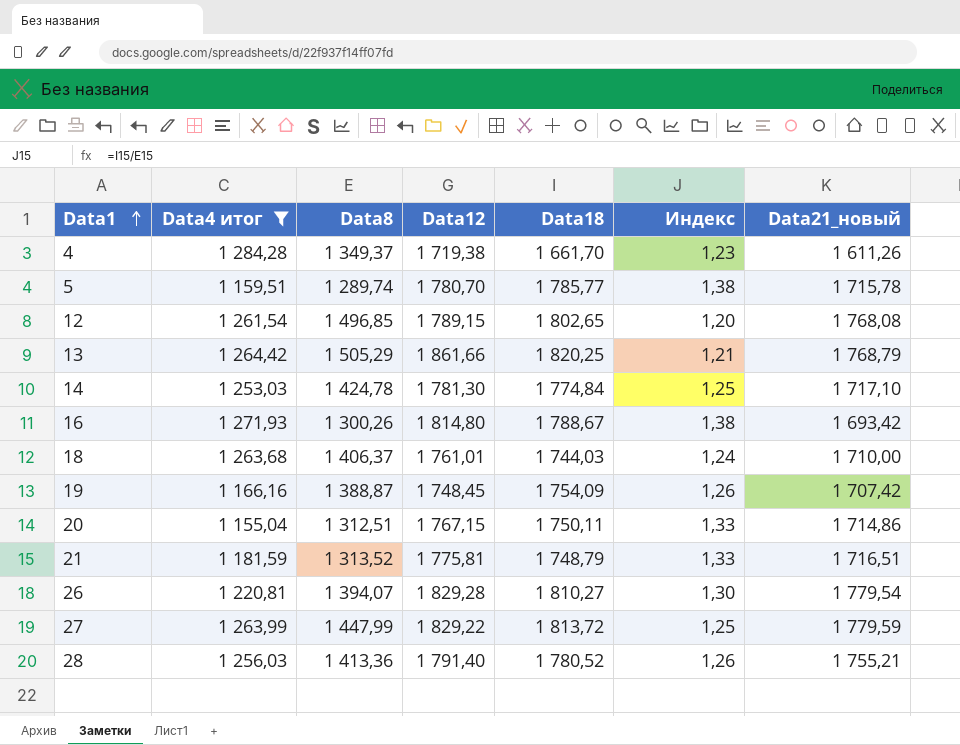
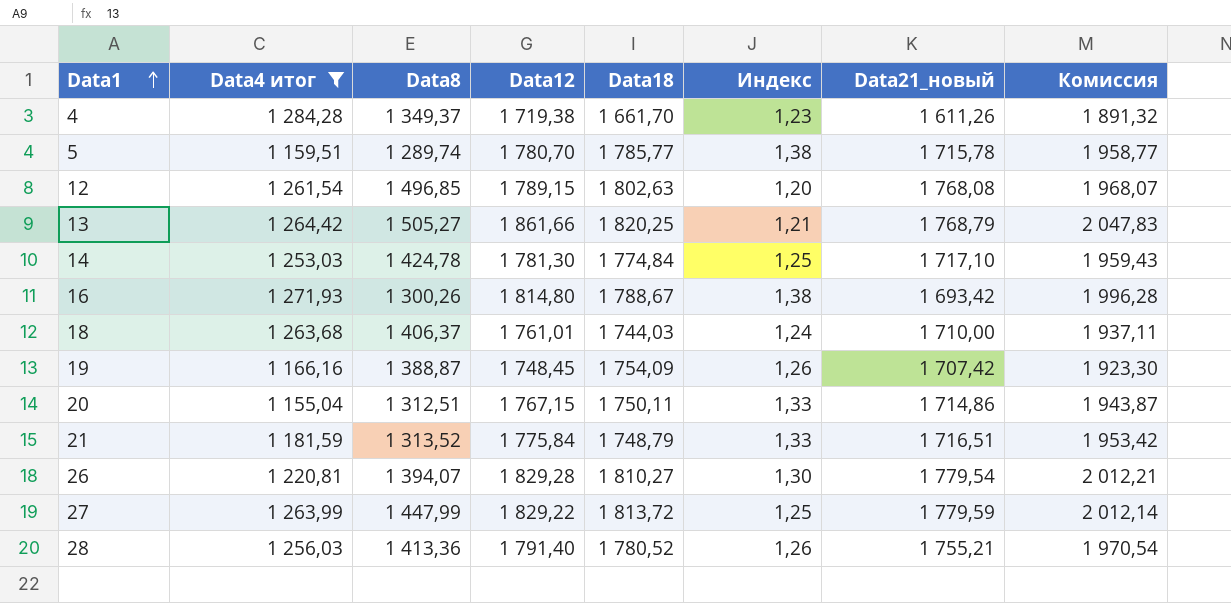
column Комиссия | formula: none -> [Data12] * 1,1
12 | Data18: 1 802,65 -> 1 802,63
13 | Data8: 1 505,29 -> 1 505,27
21 | Data12: 1 775,81 -> 1 775,84

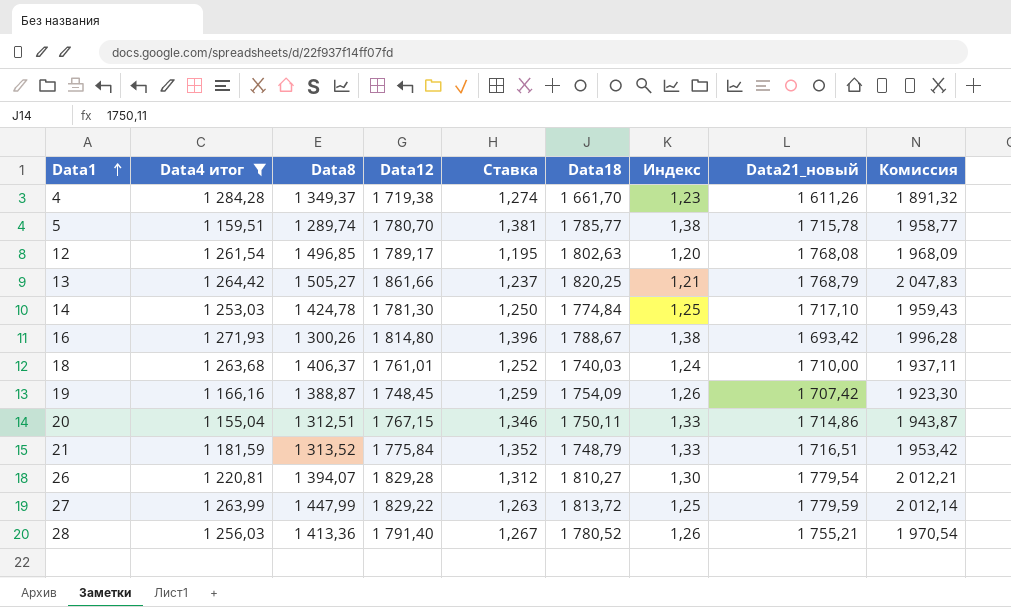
column Ставка | formula: none -> [Data12] / [Data8]
12 | Data12: 1 789,15 -> 1 789,17
12 | Комиссия: 1 968,07 -> 1 968,09
18 | Data18: 1 744,03 -> 1 740,03

